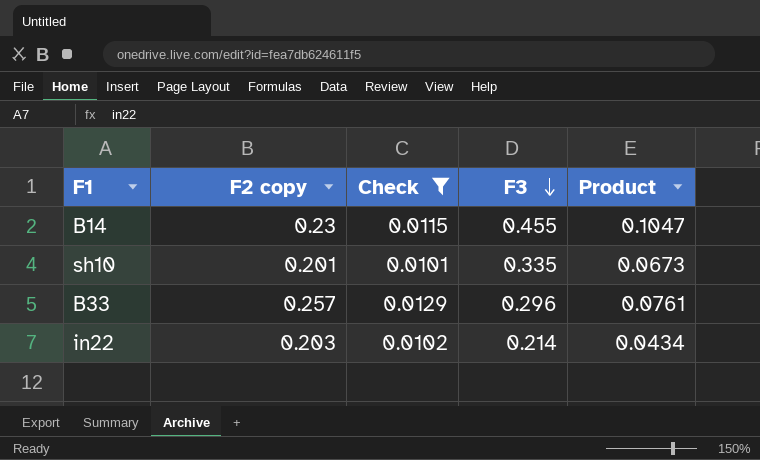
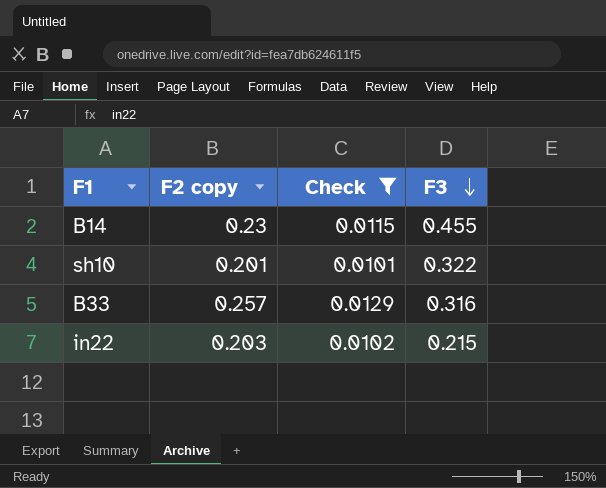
column Product | formula: [F2 copy] * [F3] -> none
sh10 | F3: 0.335 -> 0.322
B33 | F3: 0.296 -> 0.316
in22 | F3: 0.214 -> 0.215

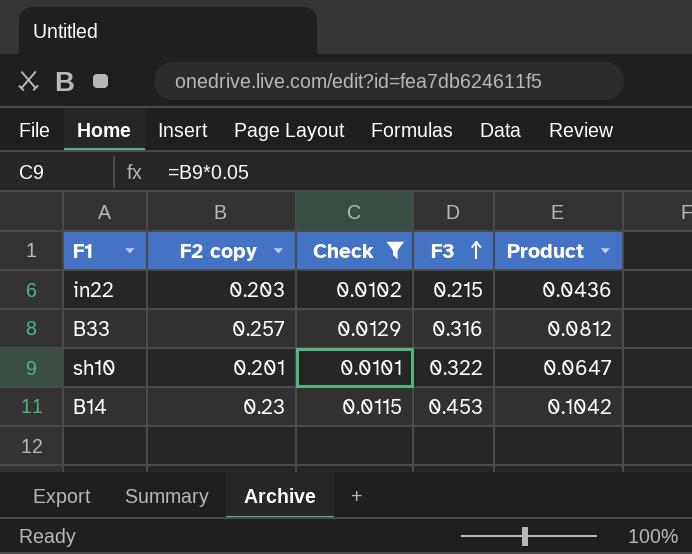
row order: F3 descending -> F3 ascending
column Product | formula: none -> [F2 copy] * [F3]
B14 | F3: 0.455 -> 0.453

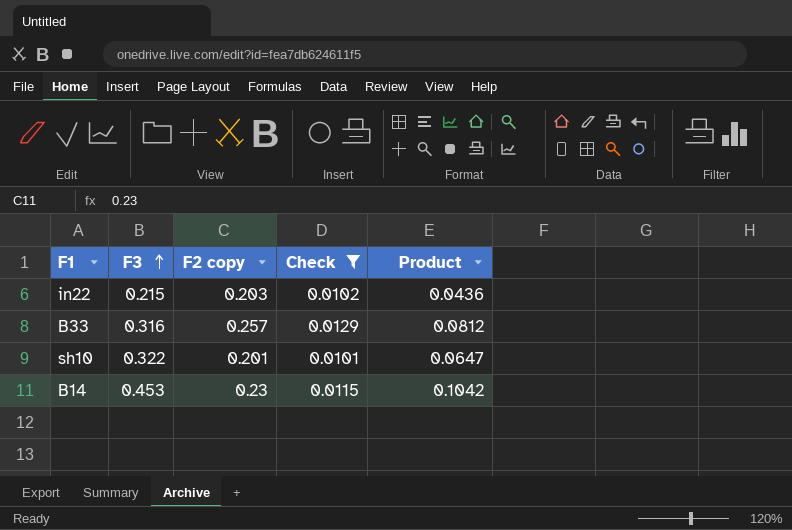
column F3 | position: 4 -> 2

